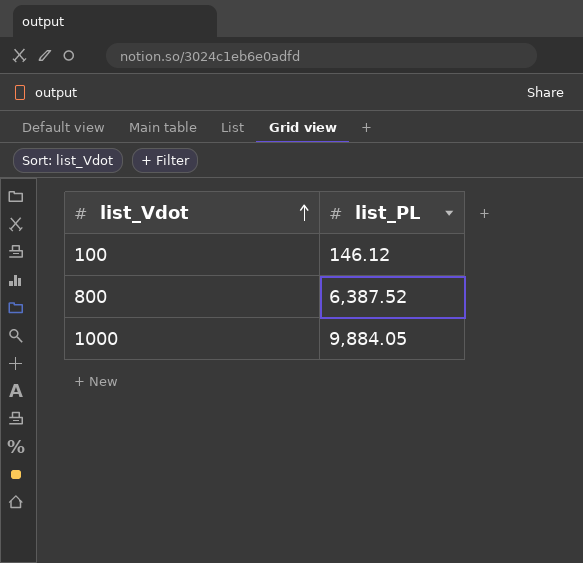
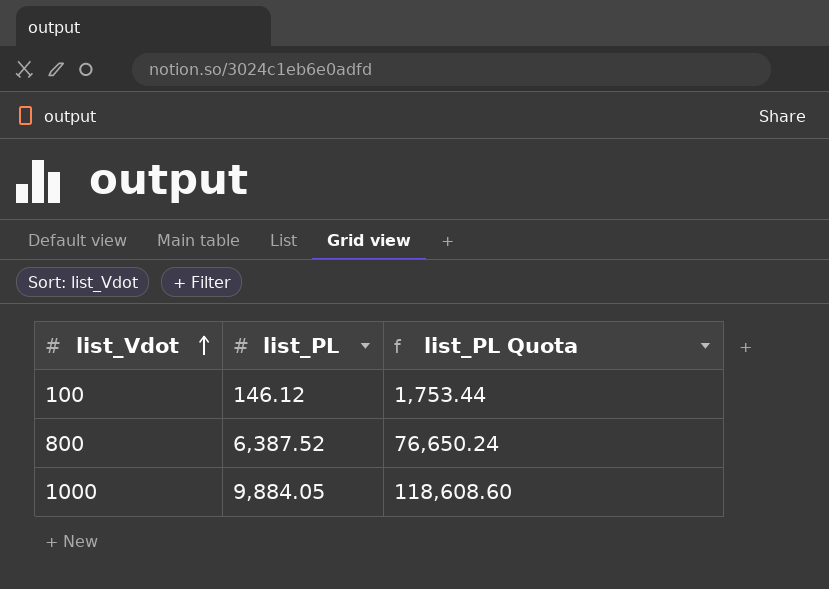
column list_PL Quota | formula: none -> [list_PL] * 12

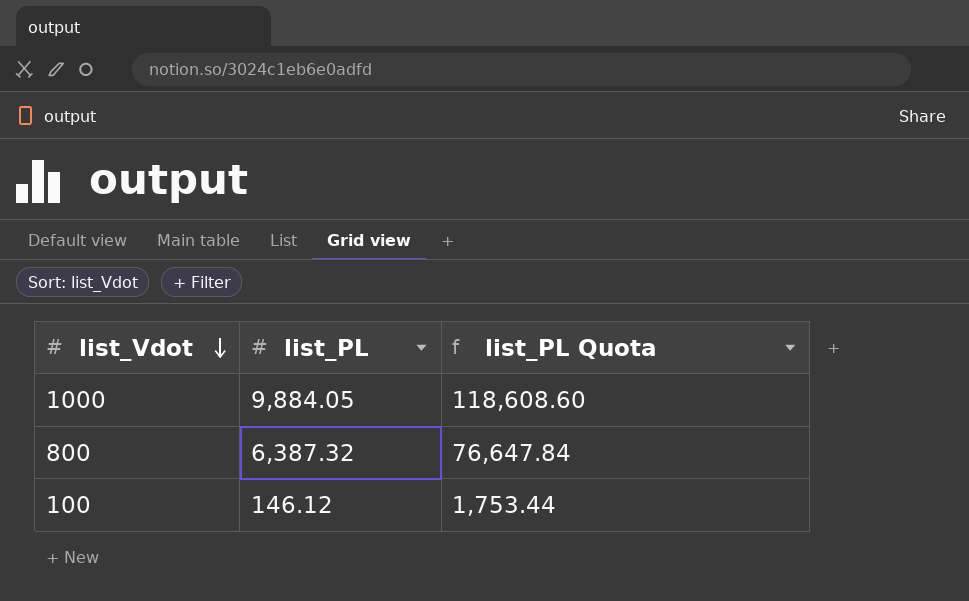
row order: list_Vdot ascending -> list_Vdot descending
800 | list_PL: 6,387.52 -> 6,387.32
800 | list_PL Quota: 76,650.24 -> 76,647.84

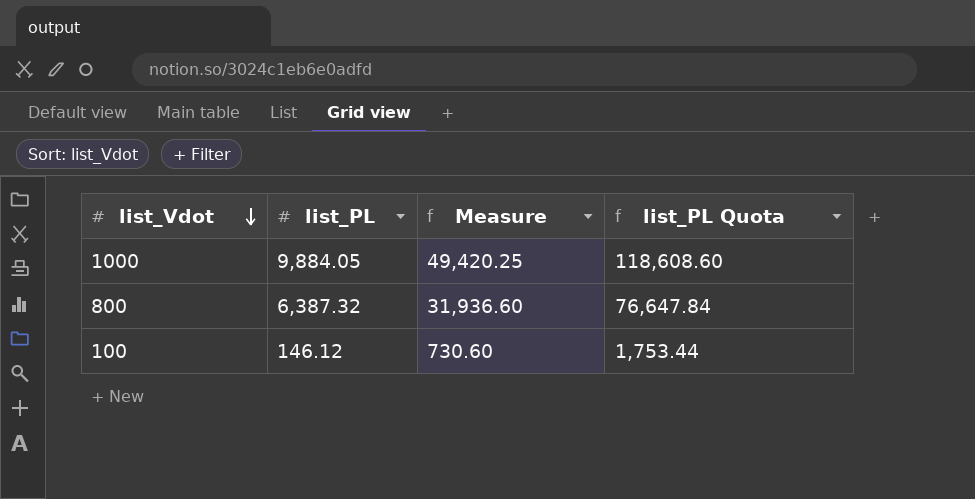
column Measure | formula: none -> [list_PL] * 5

